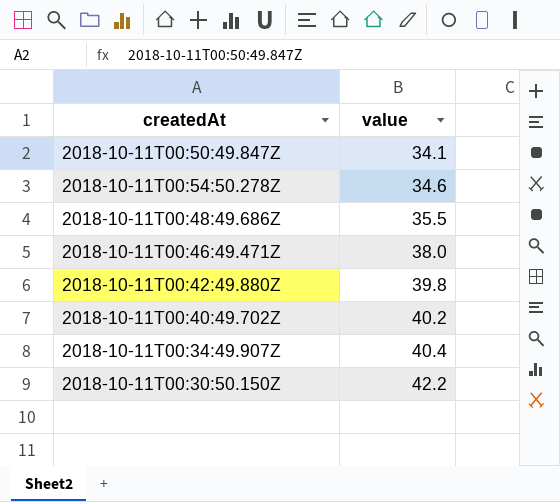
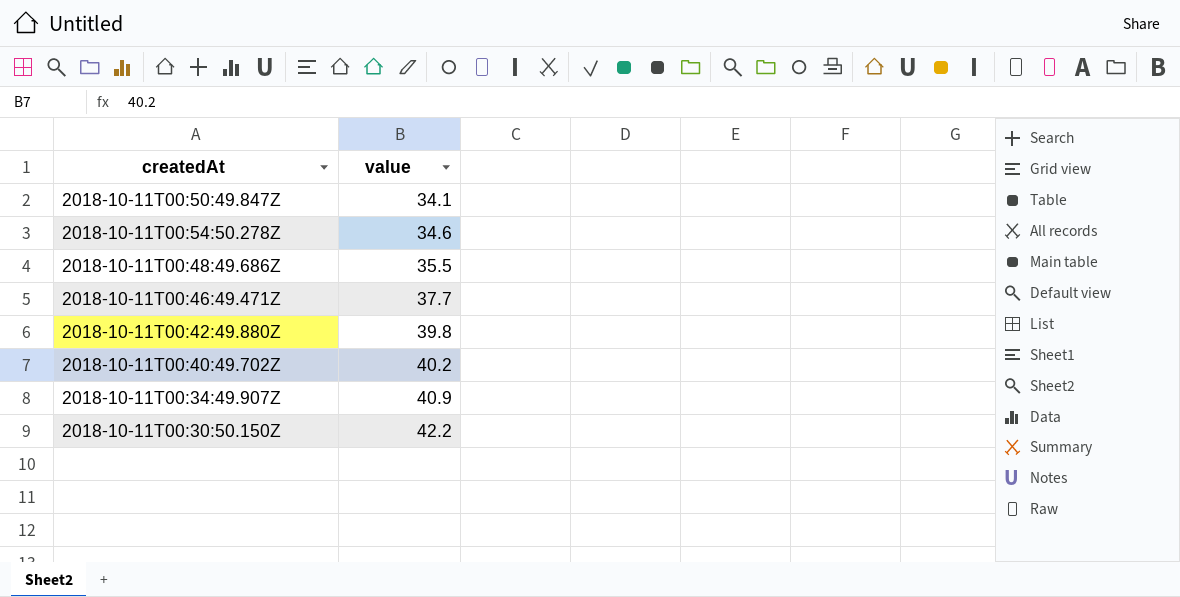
2018-10-11T00:46:49.471Z | value: 38.0 -> 37.7
2018-10-11T00:34:49.907Z | value: 40.4 -> 40.9

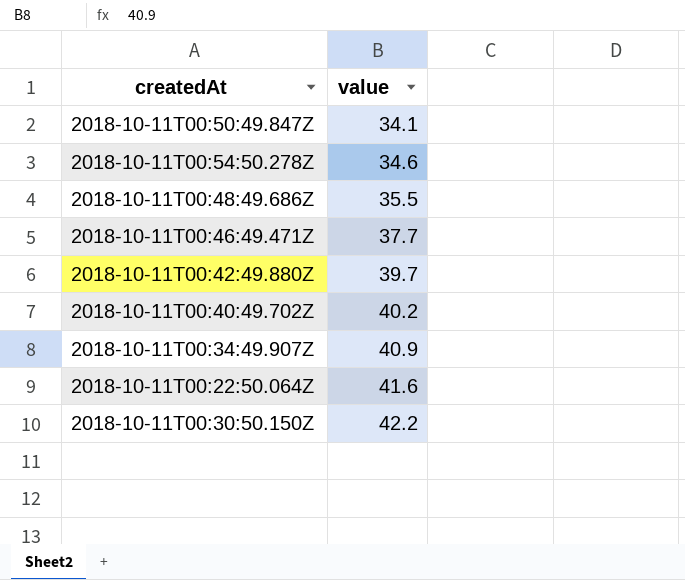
2018-10-11T00:42:49.880Z | value: 39.8 -> 39.7
row 2018-10-11T00:22:50.064Z: none -> 41.6

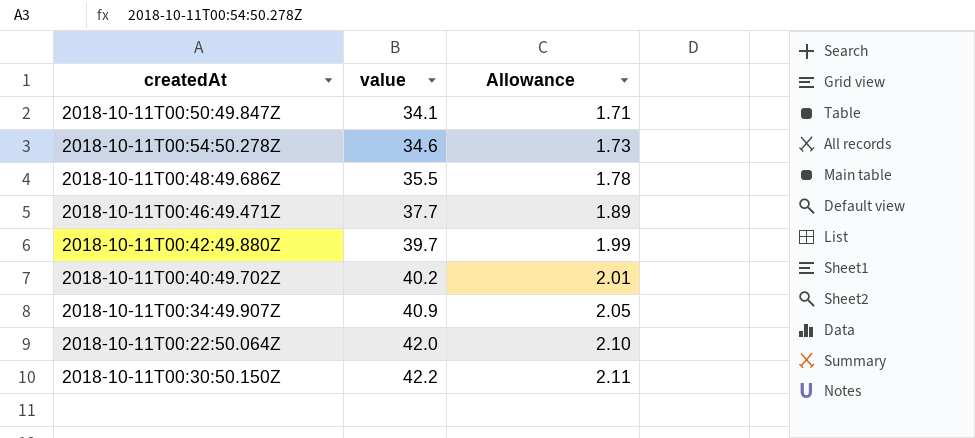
column Allowance | formula: none -> [value] * 0.05
2018-10-11T00:22:50.064Z | value: 41.6 -> 42.0

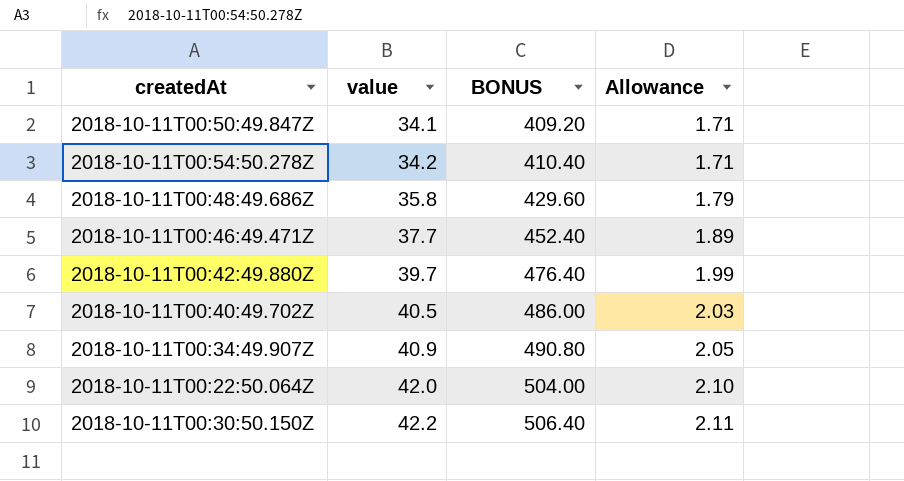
column BONUS | formula: none -> [value] * 12
2018-10-11T00:54:50.278Z | value: 34.6 -> 34.2
2018-10-11T00:54:50.278Z | Allowance: 1.73 -> 1.71
2018-10-11T00:48:49.686Z | value: 35.5 -> 35.8
2018-10-11T00:48:49.686Z | Allowance: 1.78 -> 1.79
2018-10-11T00:40:49.702Z | value: 40.2 -> 40.5
2018-10-11T00:40:49.702Z | Allowance: 2.01 -> 2.03

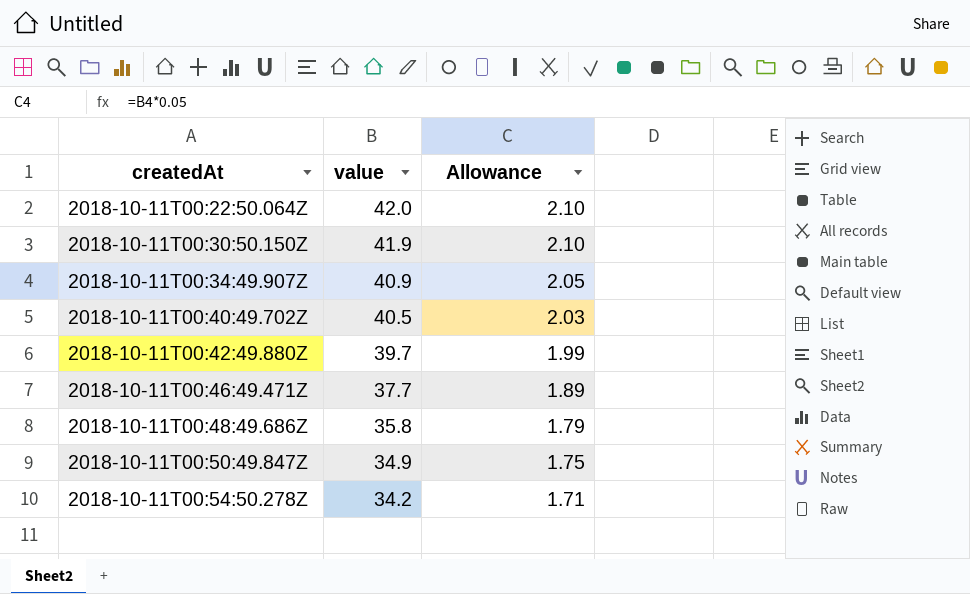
row order: value ascending -> createdAt ascending
column BONUS | formula: [value] * 12 -> none
2018-10-11T00:30:50.150Z | value: 42.2 -> 41.9
2018-10-11T00:30:50.150Z | Allowance: 2.11 -> 2.10
2018-10-11T00:50:49.847Z | value: 34.1 -> 34.9
2018-10-11T00:50:49.847Z | Allowance: 1.71 -> 1.75

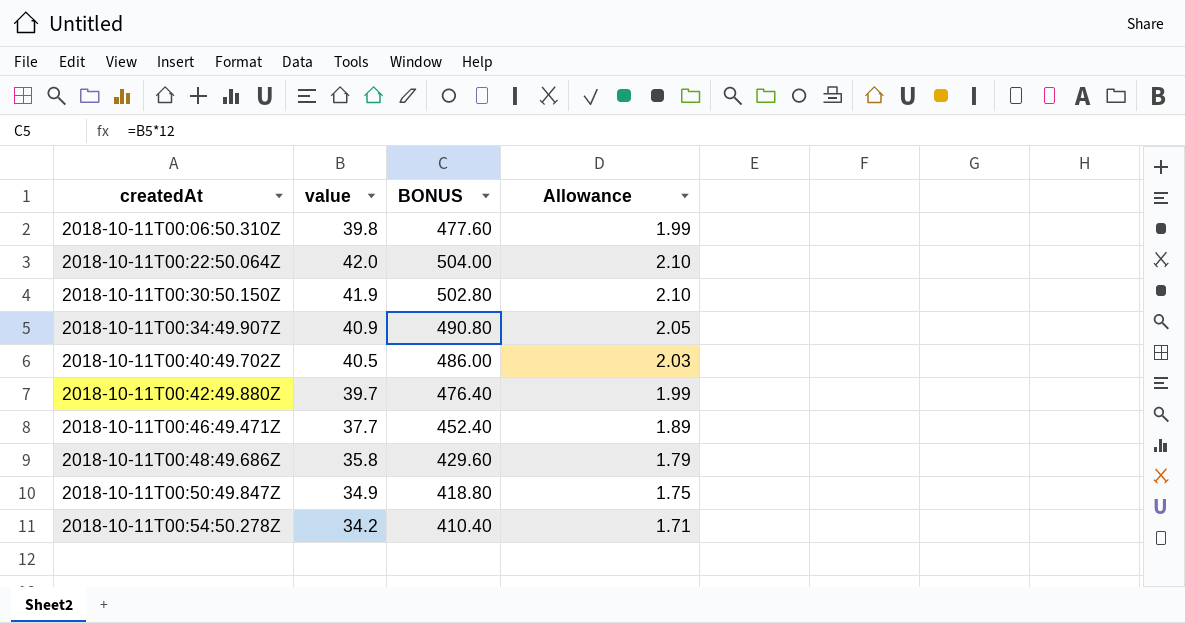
column BONUS | formula: none -> [value] * 12
row 2018-10-11T00:06:50.310Z: none -> 39.8 | 477.60 | 1.99

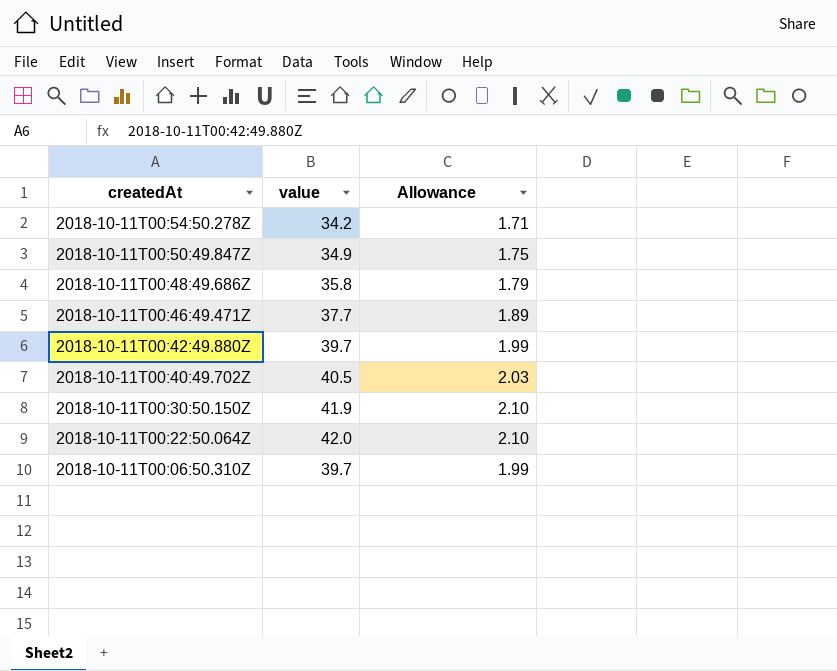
row order: createdAt ascending -> createdAt descending
column BONUS | formula: [value] * 12 -> none
row 2018-10-11T00:34:49.907Z: 40.9 | 490.80 | 2.05 -> none
2018-10-11T00:06:50.310Z | value: 39.8 -> 39.7

